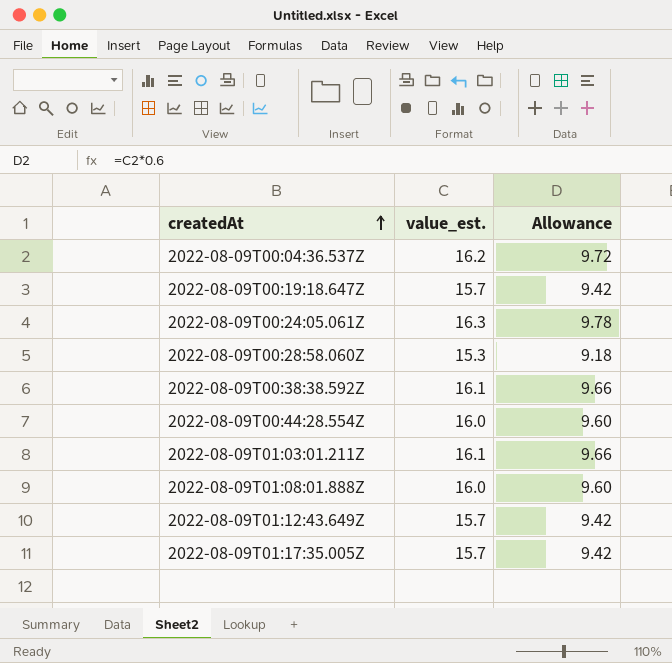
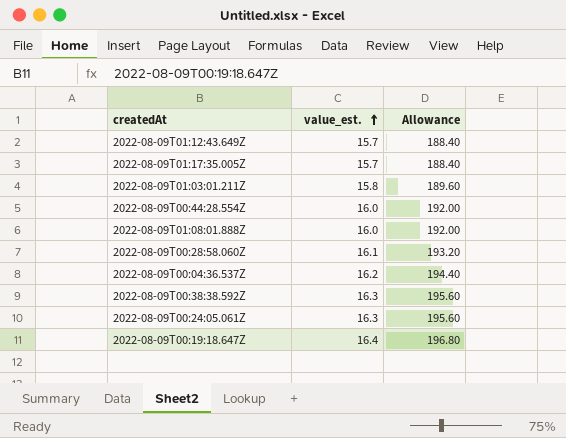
row order: createdAt ascending -> value_est. ascending
column Allowance | formula: [value_est.] * 0.6 -> [value_est.] * 12
2022-08-09T01:03:01.211Z | value_est.: 16.1 -> 15.8
2022-08-09T00:28:58.060Z | value_est.: 15.3 -> 16.1
2022-08-09T00:38:38.592Z | value_est.: 16.1 -> 16.3
2022-08-09T00:19:18.647Z | value_est.: 15.7 -> 16.4

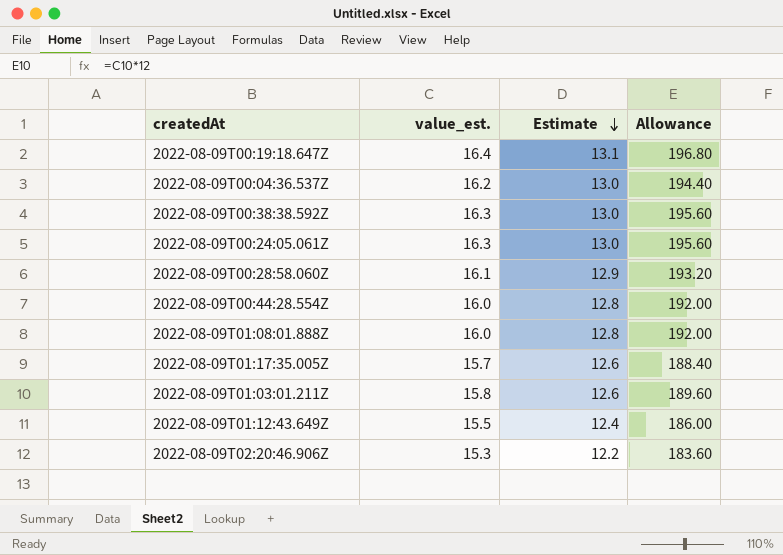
row order: value_est. ascending -> Estimate descending
column Estimate | formula: none -> [value_est.] * 0.8
2022-08-09T01:12:43.649Z | value_est.: 15.7 -> 15.5
2022-08-09T01:12:43.649Z | Allowance: 188.40 -> 186.00
row 2022-08-09T02:20:46.906Z: none -> 15.3 | 12.2 | 183.60

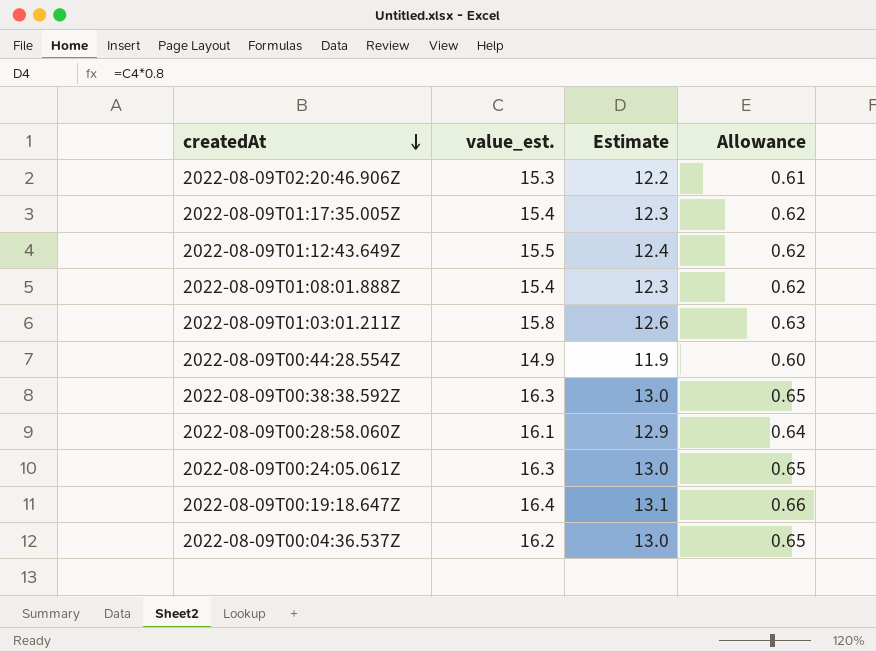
row order: Estimate descending -> createdAt descending
column Allowance | formula: [value_est.] * 12 -> [value_est.] * 0.04
2022-08-09T01:17:35.005Z | value_est.: 15.7 -> 15.4
2022-08-09T01:17:35.005Z | Estimate: 12.6 -> 12.3
2022-08-09T01:08:01.888Z | value_est.: 16.0 -> 15.4
2022-08-09T01:08:01.888Z | Estimate: 12.8 -> 12.3
2022-08-09T00:44:28.554Z | value_est.: 16.0 -> 14.9
2022-08-09T00:44:28.554Z | Estimate: 12.8 -> 11.9

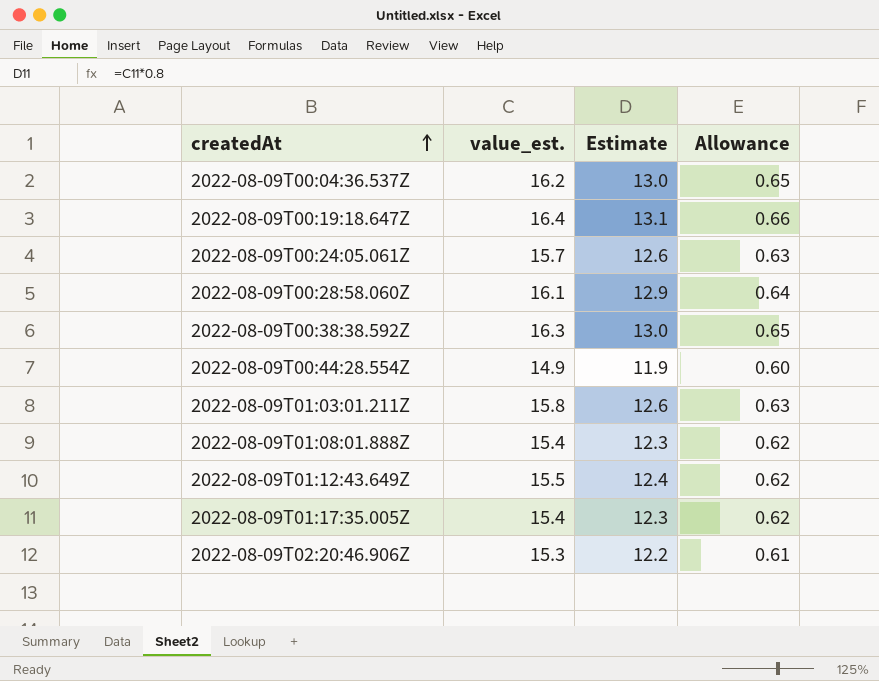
row order: createdAt descending -> createdAt ascending
2022-08-09T00:24:05.061Z | value_est.: 16.3 -> 15.7
2022-08-09T00:24:05.061Z | Estimate: 13.0 -> 12.6
2022-08-09T00:24:05.061Z | Allowance: 0.65 -> 0.63

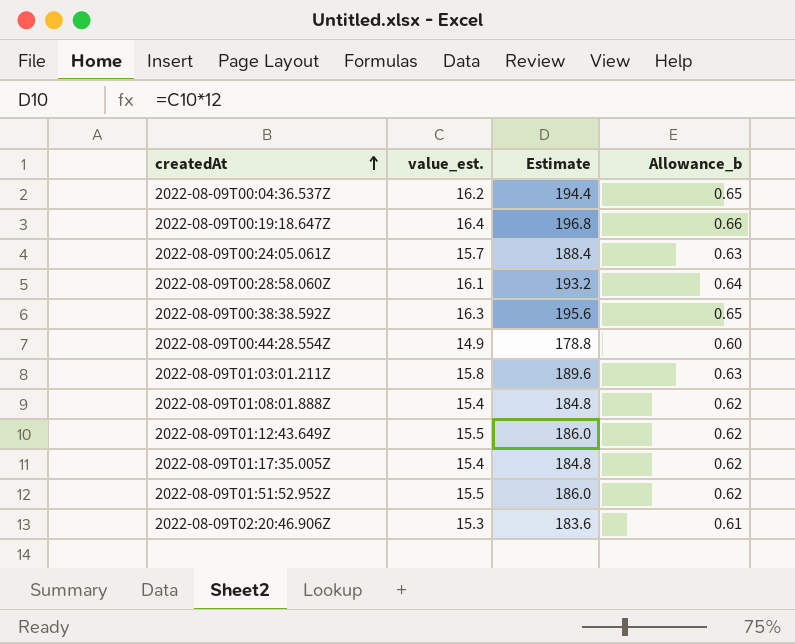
column Estimate | formula: [value_est.] * 0.8 -> [value_est.] * 12
column name: Allowance -> Allowance_b
row 2022-08-09T01:51:52.952Z: none -> 15.5 | 186.0 | 0.62

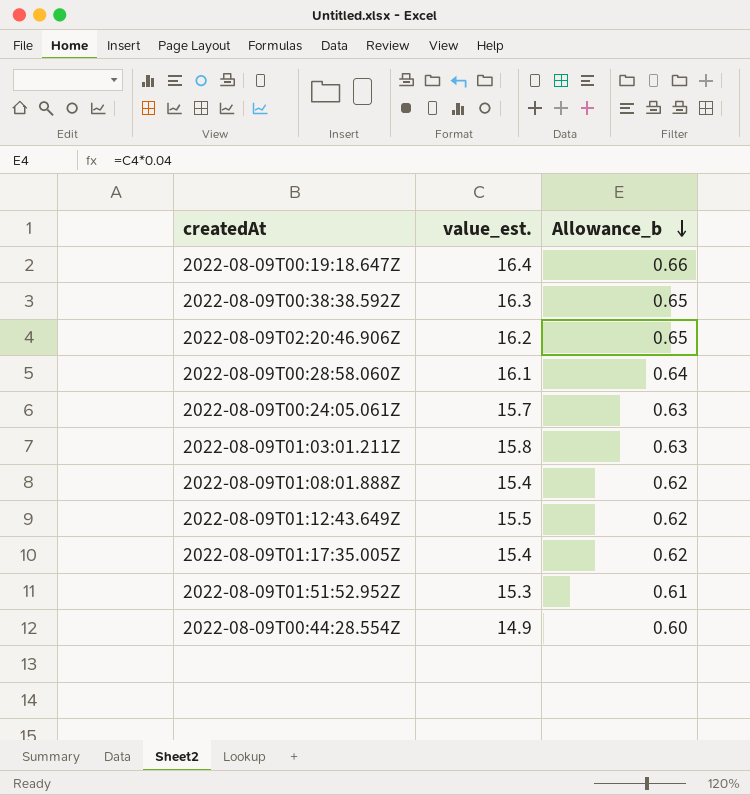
row order: createdAt ascending -> Allowance_b descending
column Estimate | formula: [value_est.] * 12 -> none
row 2022-08-09T00:04:36.537Z: 16.2 | 194.4 | 0.65 -> none
2022-08-09T02:20:46.906Z | value_est.: 15.3 -> 16.2
2022-08-09T02:20:46.906Z | Allowance_b: 0.61 -> 0.65
2022-08-09T01:51:52.952Z | value_est.: 15.5 -> 15.3
2022-08-09T01:51:52.952Z | Allowance_b: 0.62 -> 0.61

